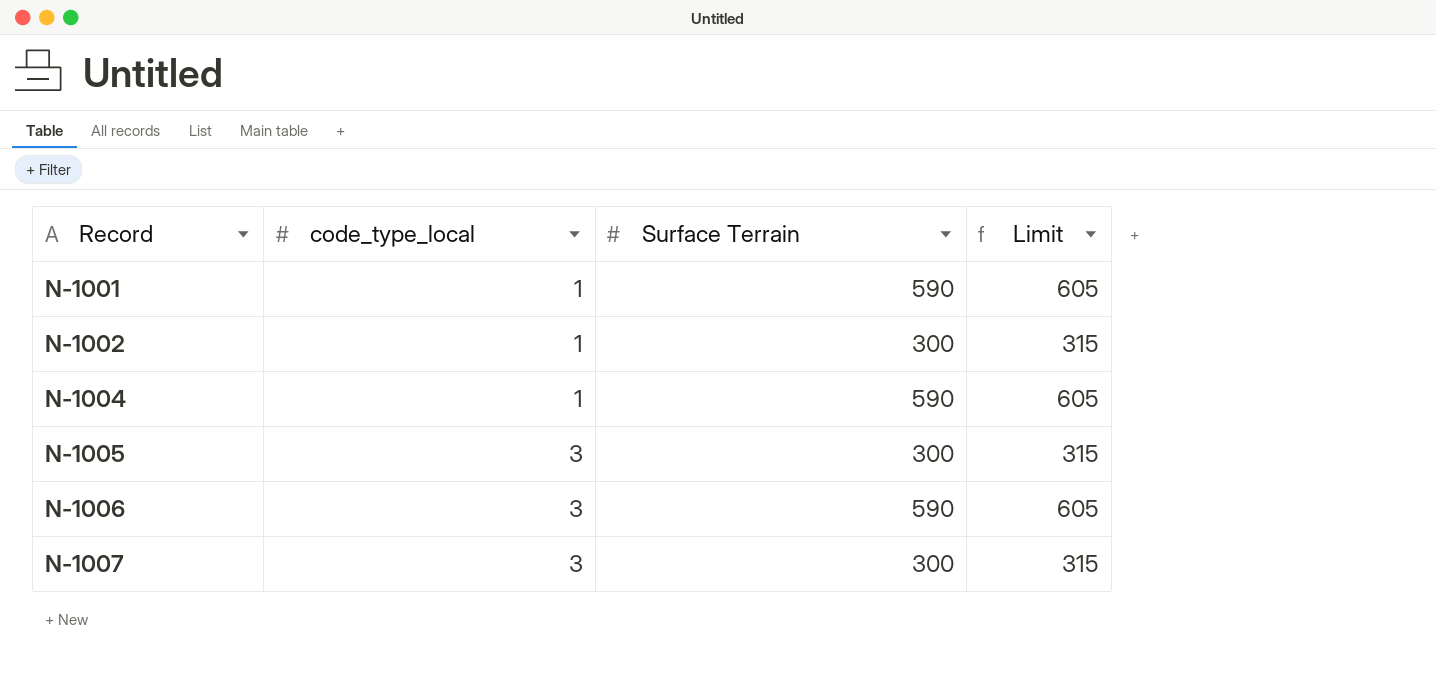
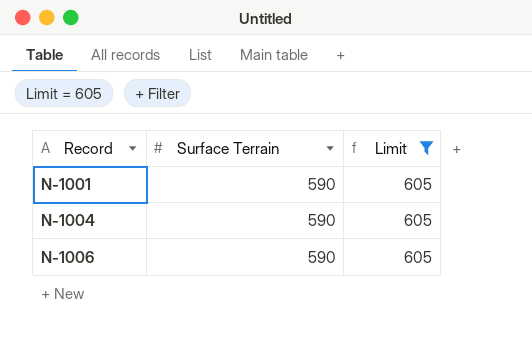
filter: none -> Limit = 605
column code_type_local | position: 2 -> none

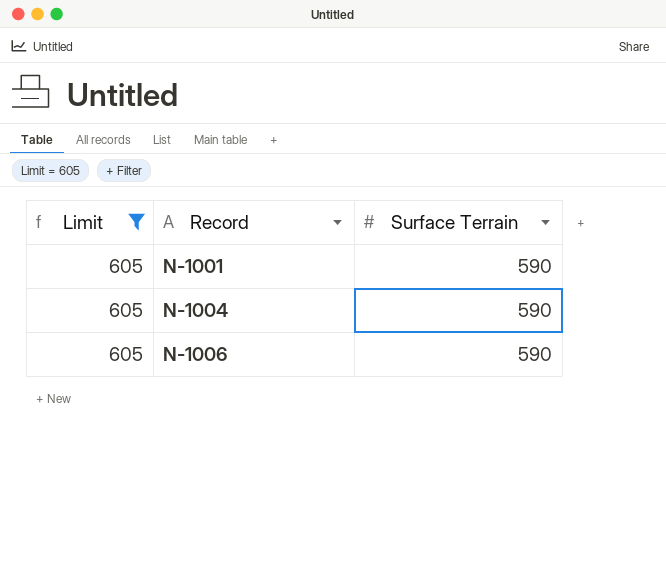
column Limit | position: 3 -> 1

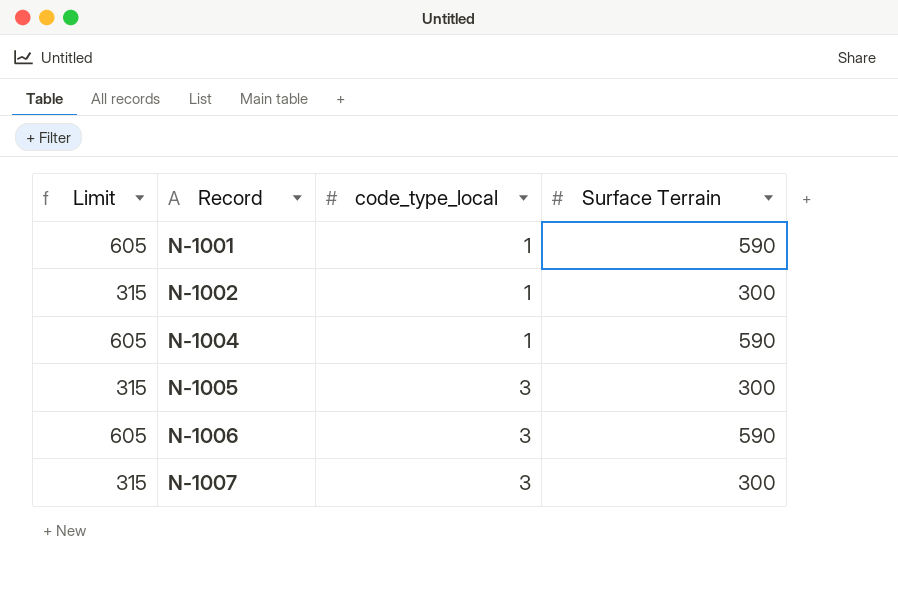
filter: Limit = 605 -> none
column code_type_local | position: none -> 3

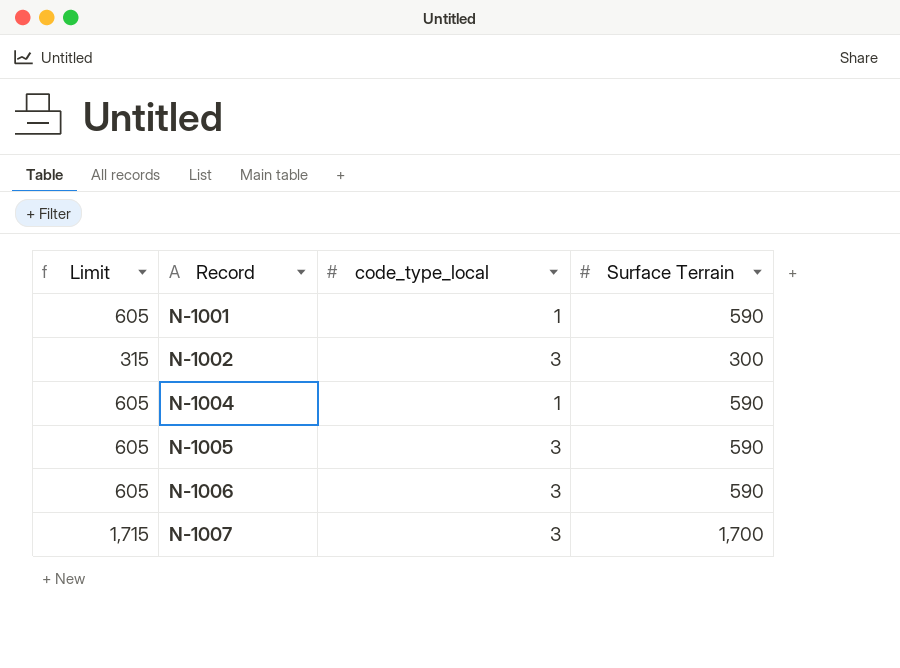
N-1002 | code_type_local: 1 -> 3
N-1005 | Limit: 315 -> 605
N-1005 | Surface Terrain: 300 -> 590
N-1007 | Limit: 315 -> 1,715
N-1007 | Surface Terrain: 300 -> 1,700

